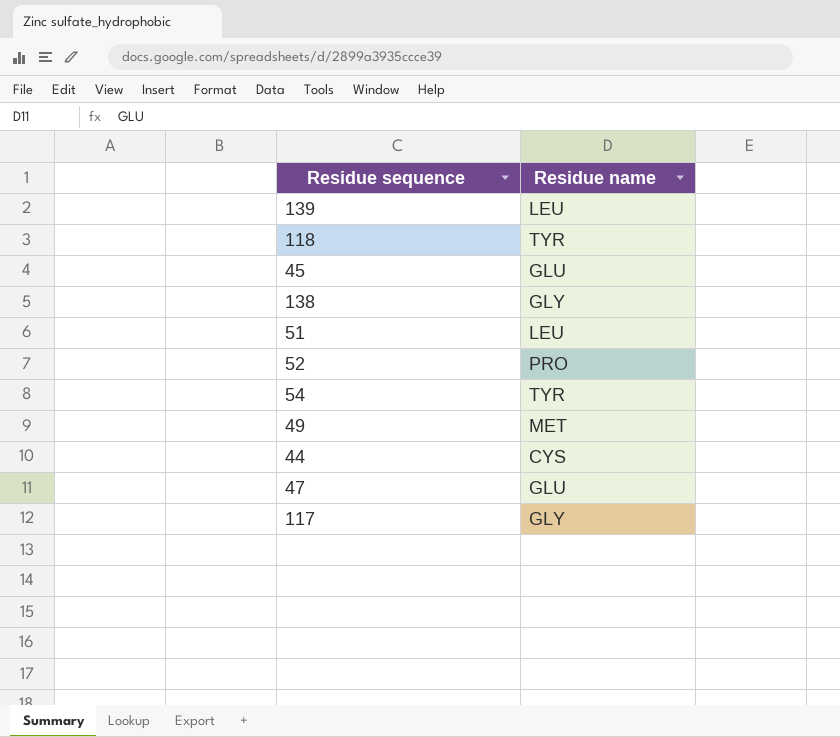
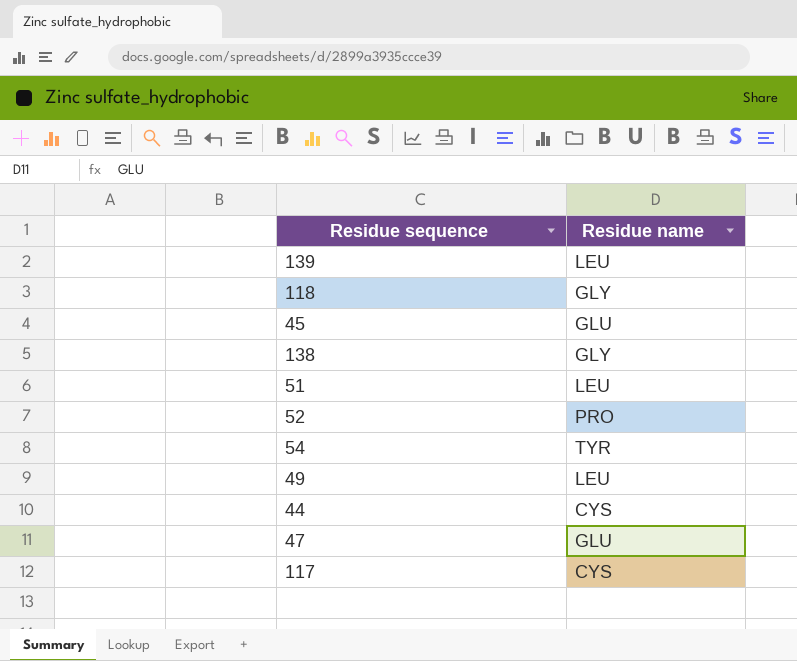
118 | Residue name: TYR -> GLY
49 | Residue name: MET -> LEU
117 | Residue name: GLY -> CYS

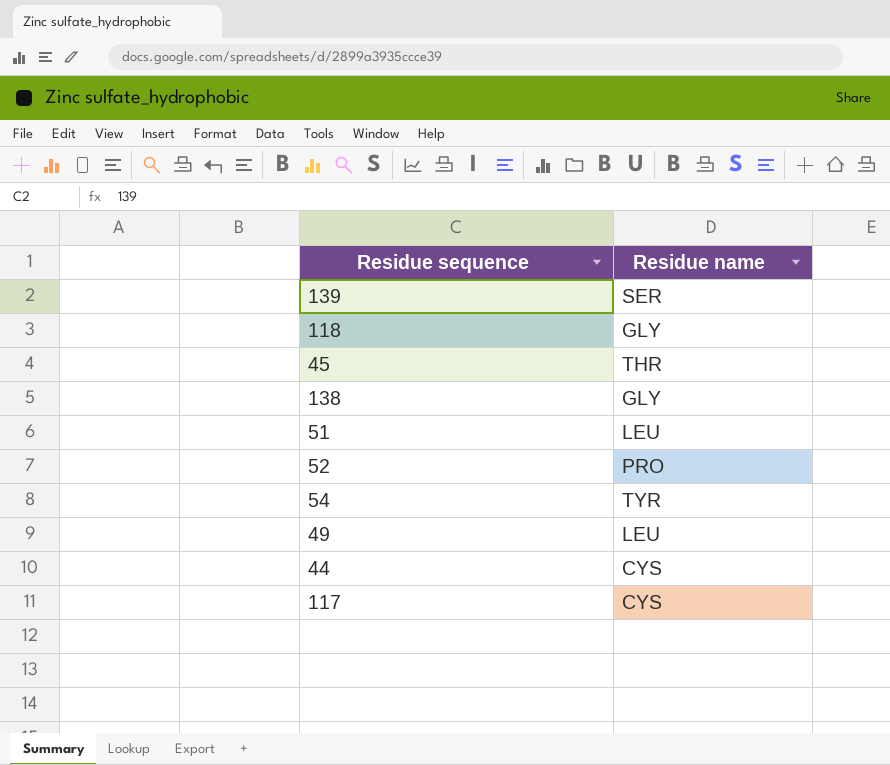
row 47: GLU -> none
139 | Residue name: LEU -> SER
45 | Residue name: GLU -> THR

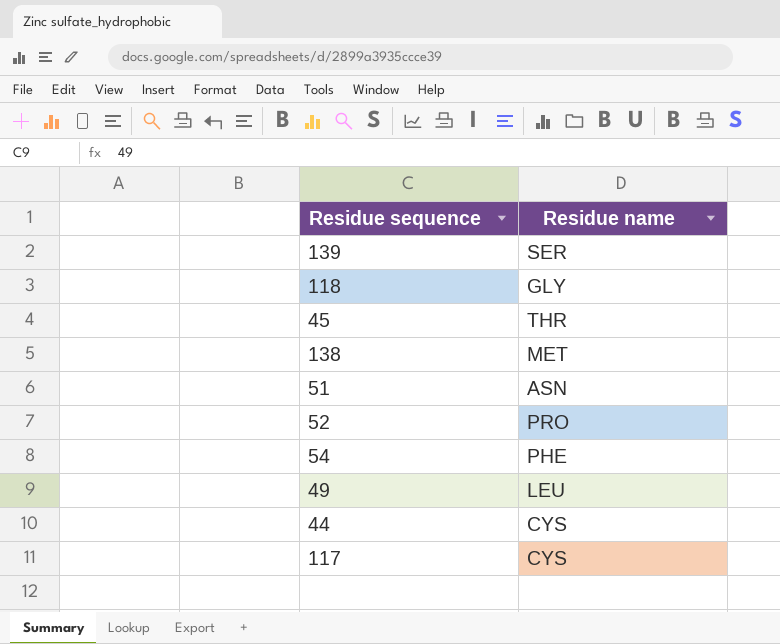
138 | Residue name: GLY -> MET
51 | Residue name: LEU -> ASN
54 | Residue name: TYR -> PHE

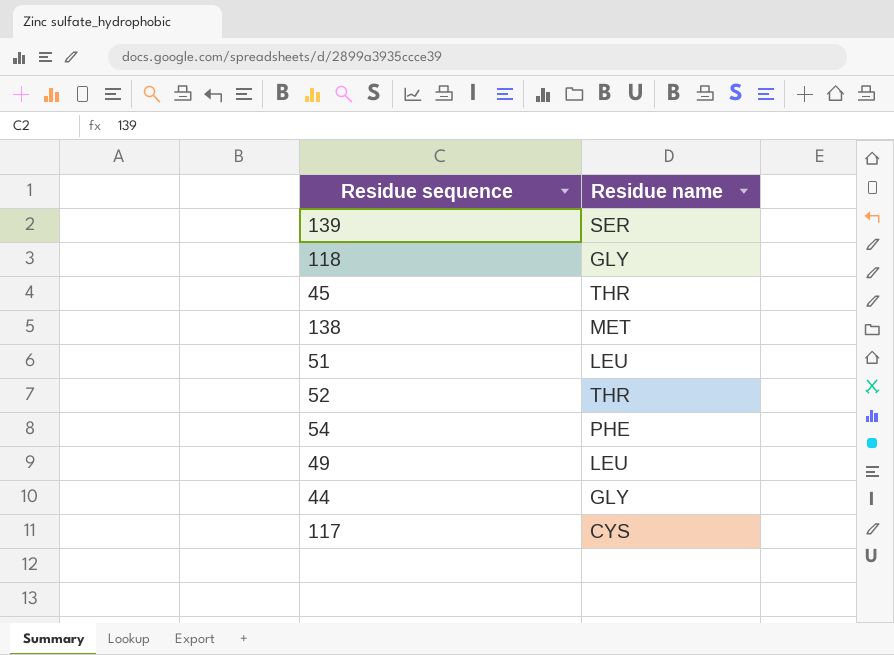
51 | Residue name: ASN -> LEU
52 | Residue name: PRO -> THR
44 | Residue name: CYS -> GLY

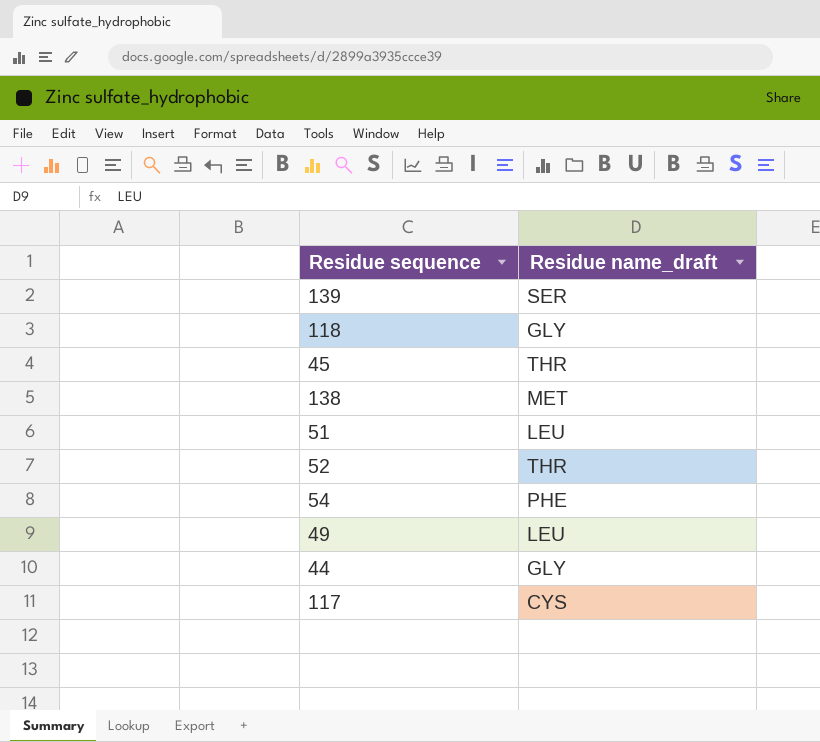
column name: Residue name -> Residue name_draft

